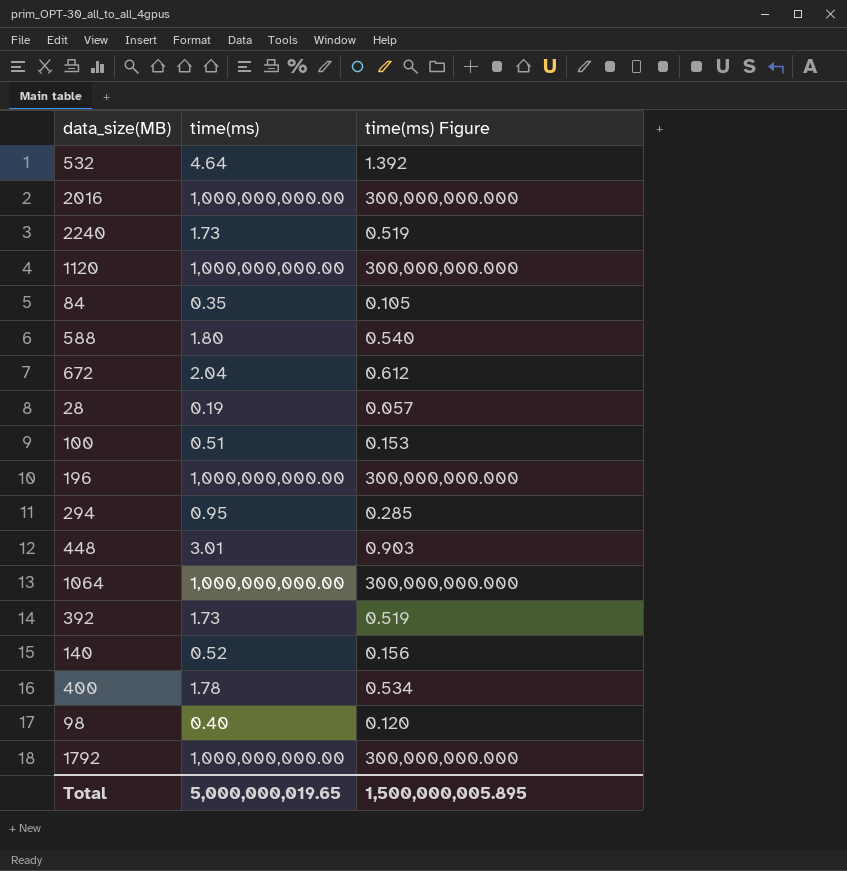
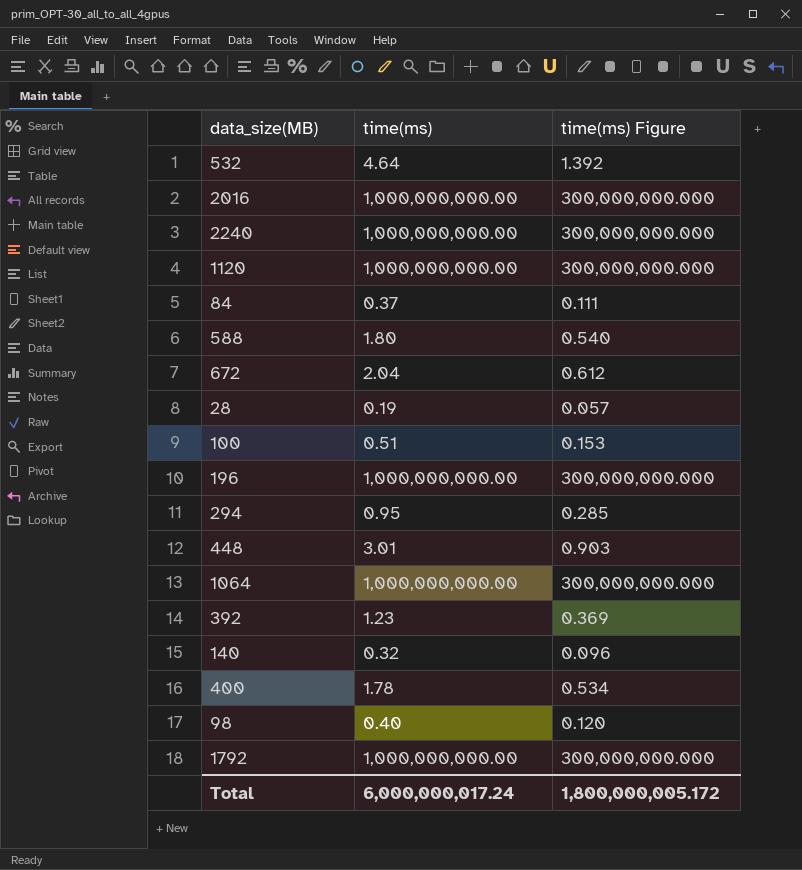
2240 | time(ms): 1.73 -> 1,000,000,000.00
2240 | time(ms) Figure: 0.519 -> 300,000,000.000
84 | time(ms): 0.35 -> 0.37
84 | time(ms) Figure: 0.105 -> 0.111
392 | time(ms): 1.73 -> 1.23
392 | time(ms) Figure: 0.519 -> 0.369
140 | time(ms): 0.52 -> 0.32
140 | time(ms) Figure: 0.156 -> 0.096
Total | time(ms): 5,000,000,019.65 -> 6,000,000,017.24
Total | time(ms) Figure: 1,500,000,005.895 -> 1,800,000,005.172

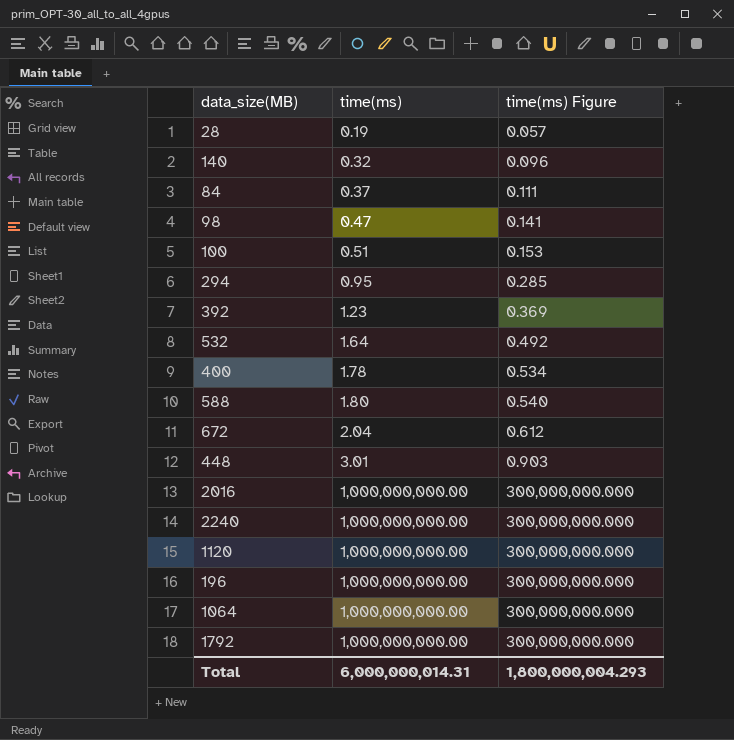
row order: none -> time(ms) ascending
98 | time(ms): 0.40 -> 0.47
98 | time(ms) Figure: 0.120 -> 0.141
532 | time(ms): 4.64 -> 1.64
532 | time(ms) Figure: 1.392 -> 0.492
Total | time(ms): 6,000,000,017.24 -> 6,000,000,014.31
Total | time(ms) Figure: 1,800,000,005.172 -> 1,800,000,004.293

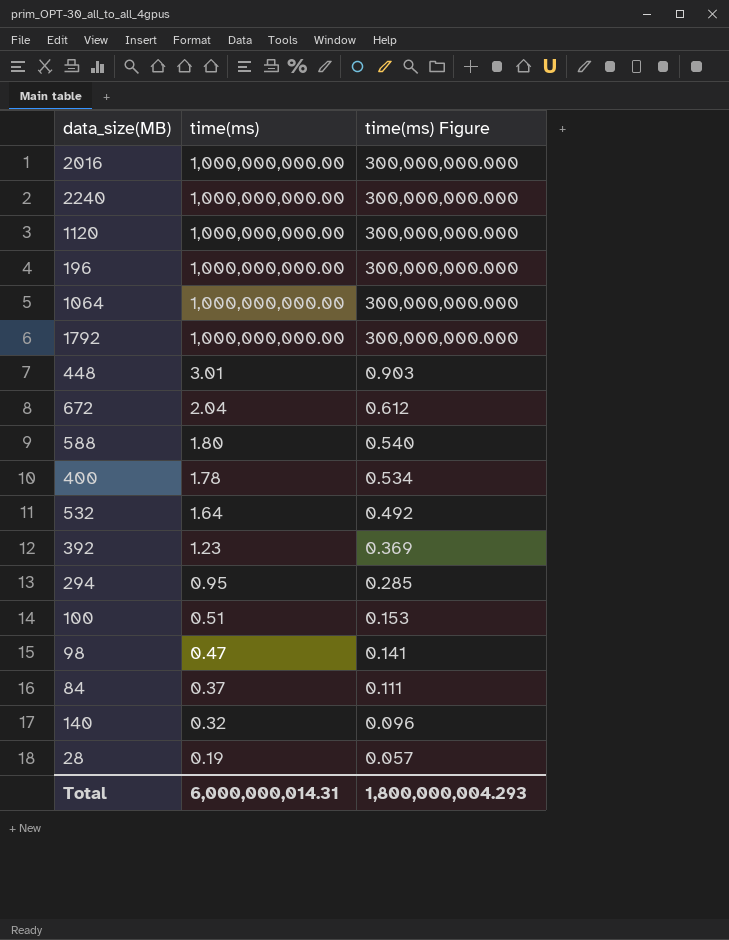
row order: time(ms) ascending -> time(ms) descending

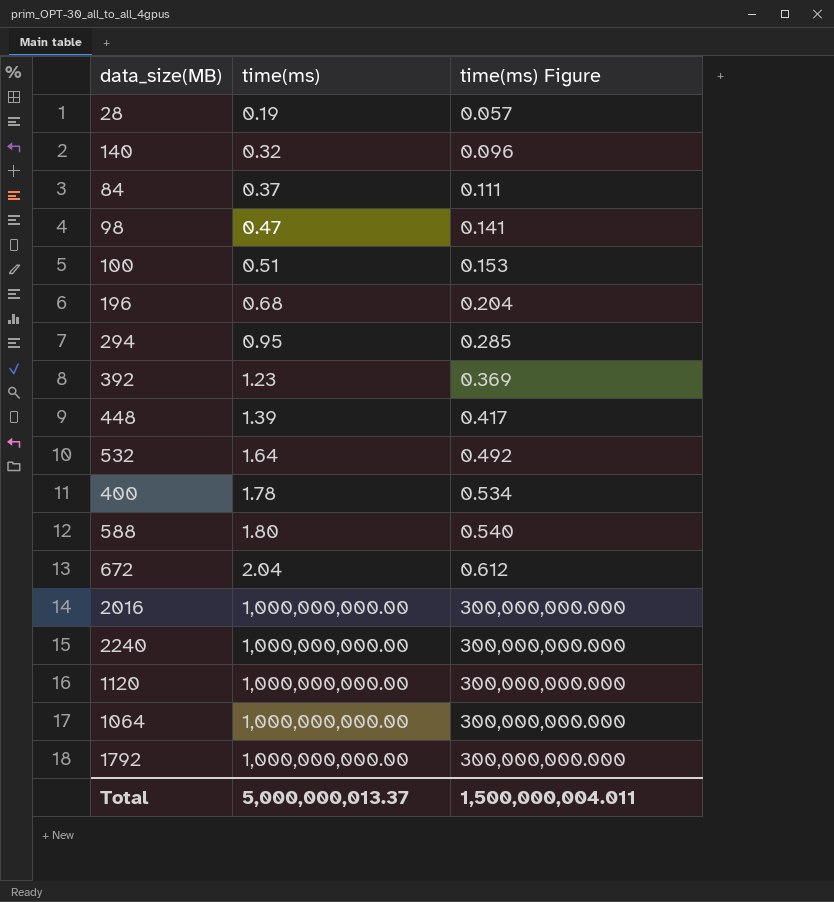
row order: time(ms) descending -> time(ms) ascending
196 | time(ms): 1,000,000,000.00 -> 0.68
196 | time(ms) Figure: 300,000,000.000 -> 0.204
448 | time(ms): 3.01 -> 1.39
448 | time(ms) Figure: 0.903 -> 0.417
Total | time(ms): 6,000,000,014.31 -> 5,000,000,013.37
Total | time(ms) Figure: 1,800,000,004.293 -> 1,500,000,004.011

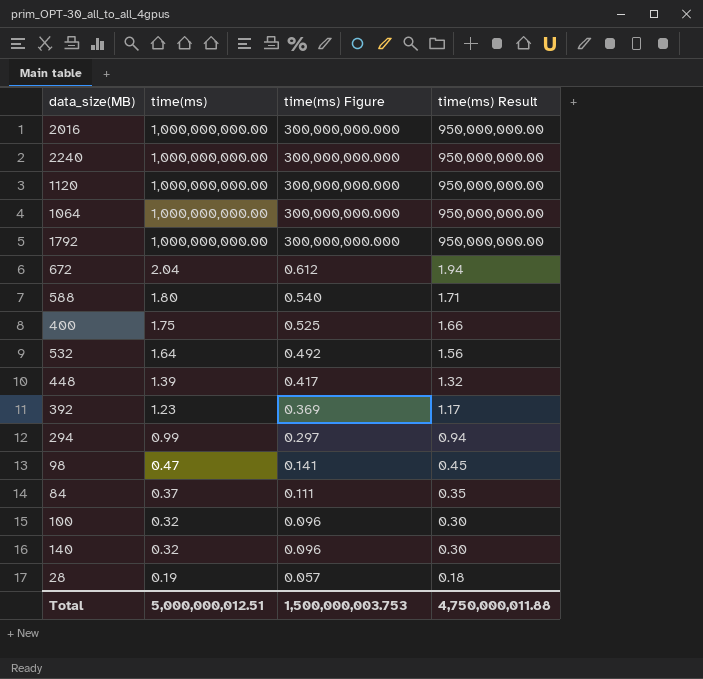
row order: time(ms) ascending -> time(ms) descending
column time(ms) Result | formula: none -> [time(ms)] * 0.95
row 196: 0.68 | 0.204 -> none
400 | time(ms): 1.78 -> 1.75
400 | time(ms) Figure: 0.534 -> 0.525
294 | time(ms): 0.95 -> 0.99
294 | time(ms) Figure: 0.285 -> 0.297
100 | time(ms): 0.51 -> 0.32
100 | time(ms) Figure: 0.153 -> 0.096
Total | time(ms): 5,000,000,013.37 -> 5,000,000,012.51
Total | time(ms) Figure: 1,500,000,004.011 -> 1,500,000,003.753

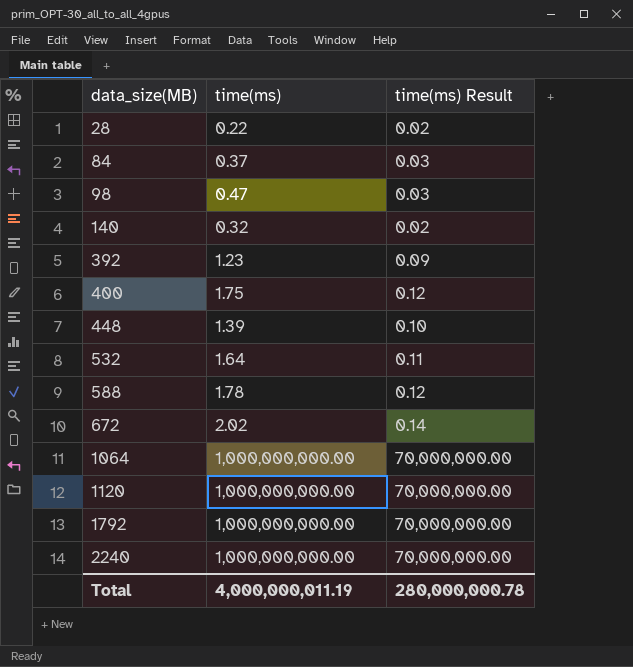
row order: time(ms) descending -> data_size(MB) ascending
column time(ms) Figure | formula: [time(ms)] * 0.3 -> none
column time(ms) Result | formula: [time(ms)] * 0.95 -> [time(ms)] * 0.07
row 2016: 1,000,000,000.00 | 300,000,000.000 | 950,000,000.00 -> none
row 294: 0.99 | 0.297 | 0.94 -> none
row 100: 0.32 | 0.096 | 0.30 -> none
28 | time(ms): 0.19 -> 0.22
588 | time(ms): 1.80 -> 1.78
672 | time(ms): 2.04 -> 2.02
Total | time(ms): 5,000,000,012.51 -> 4,000,000,011.19
Total | time(ms) Result: 4,750,000,011.88 -> 280,000,000.78

